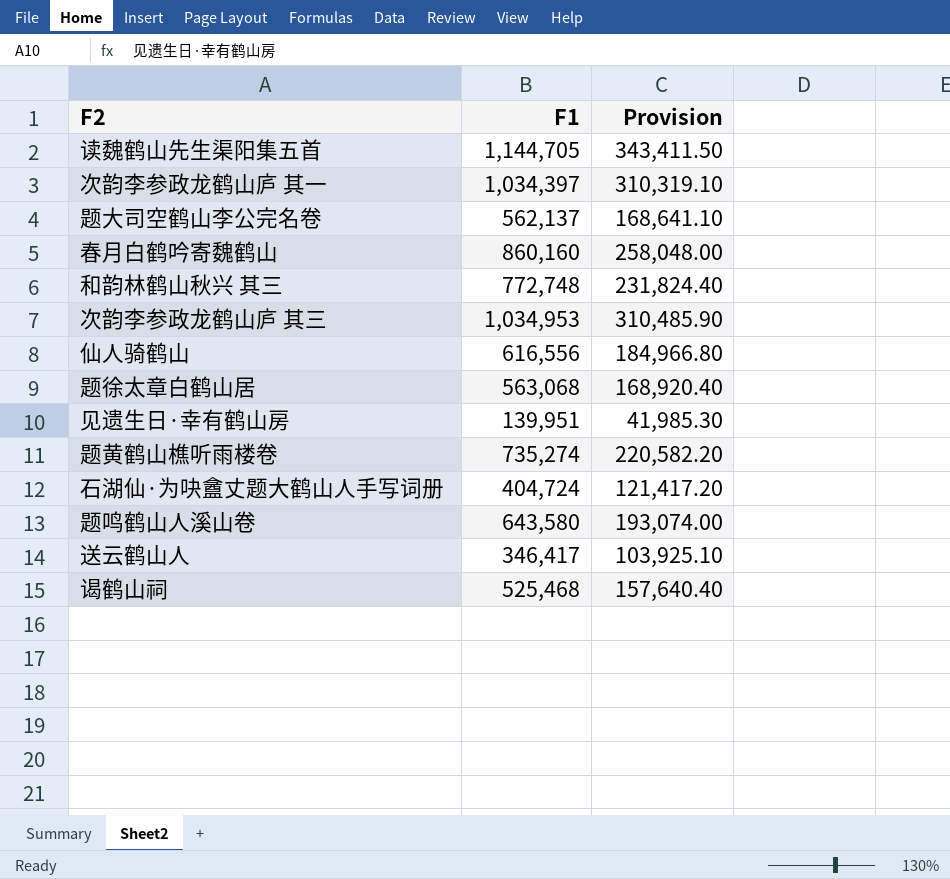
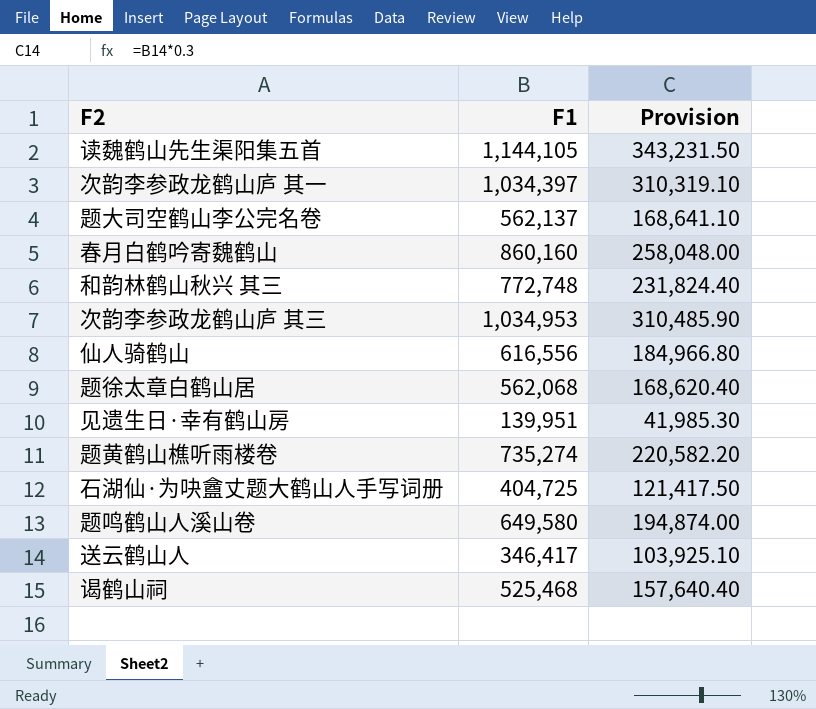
读魏鹤山先生渠阳集五首 | F1: 1,144,705 -> 1,144,105
读魏鹤山先生渠阳集五首 | Provision: 343,411.50 -> 343,231.50
题徐太章白鹤山居 | F1: 563,068 -> 562,068
题徐太章白鹤山居 | Provision: 168,920.40 -> 168,620.40
石湖仙·为吷盦丈题大鹤山人手写词册 | F1: 404,724 -> 404,725
石湖仙·为吷盦丈题大鹤山人手写词册 | Provision: 121,417.20 -> 121,417.50
题鸣鹤山人溪山卷 | F1: 643,580 -> 649,580
题鸣鹤山人溪山卷 | Provision: 193,074.00 -> 194,874.00

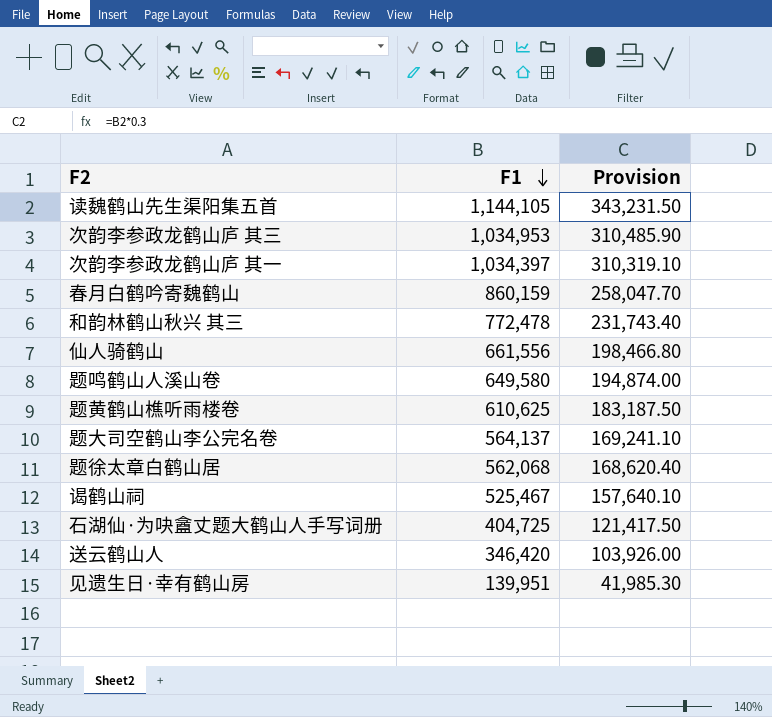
row order: none -> F1 descending
春月白鹤吟寄魏鹤山 | F1: 860,160 -> 860,159
春月白鹤吟寄魏鹤山 | Provision: 258,048.00 -> 258,047.70
和韵林鹤山秋兴 其三 | F1: 772,748 -> 772,478
和韵林鹤山秋兴 其三 | Provision: 231,824.40 -> 231,743.40
仙人骑鹤山 | F1: 616,556 -> 661,556
仙人骑鹤山 | Provision: 184,966.80 -> 198,466.80
题黄鹤山樵听雨楼卷 | F1: 735,274 -> 610,625
题黄鹤山樵听雨楼卷 | Provision: 220,582.20 -> 183,187.50
题大司空鹤山李公完名卷 | F1: 562,137 -> 564,137
题大司空鹤山李公完名卷 | Provision: 168,641.10 -> 169,241.10
谒鹤山祠 | F1: 525,468 -> 525,467
谒鹤山祠 | Provision: 157,640.40 -> 157,640.10
送云鹤山人 | F1: 346,417 -> 346,420
送云鹤山人 | Provision: 103,925.10 -> 103,926.00

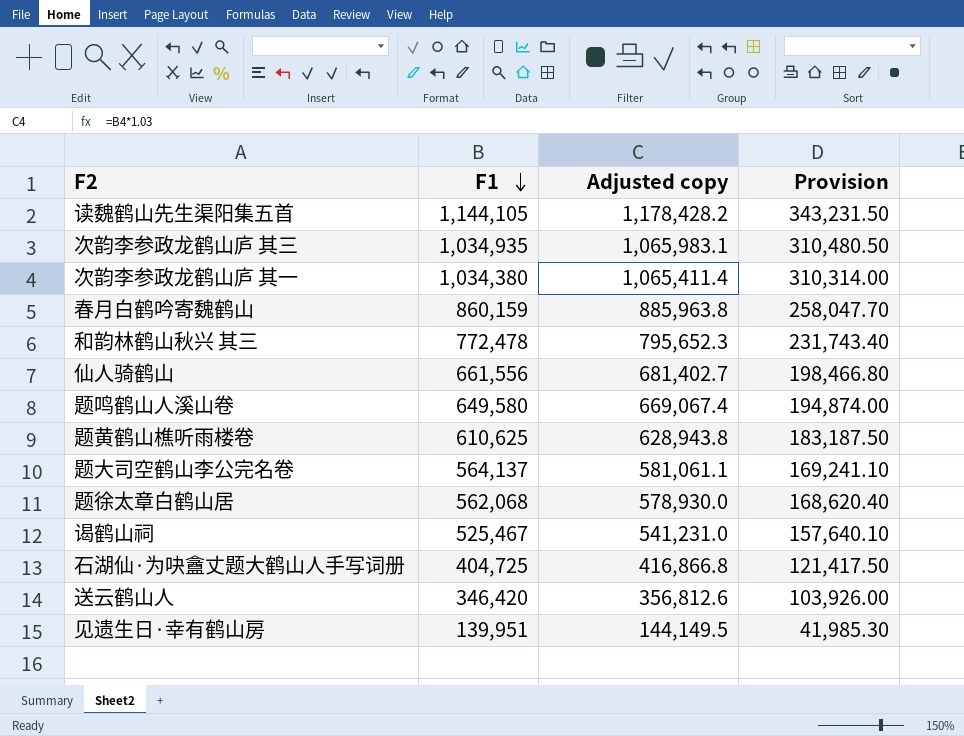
column Adjusted copy | formula: none -> [F1] * 1.03
次韵李参政龙鹤山庐 其三 | F1: 1,034,953 -> 1,034,935
次韵李参政龙鹤山庐 其三 | Provision: 310,485.90 -> 310,480.50
次韵李参政龙鹤山庐 其一 | F1: 1,034,397 -> 1,034,380
次韵李参政龙鹤山庐 其一 | Provision: 310,319.10 -> 310,314.00

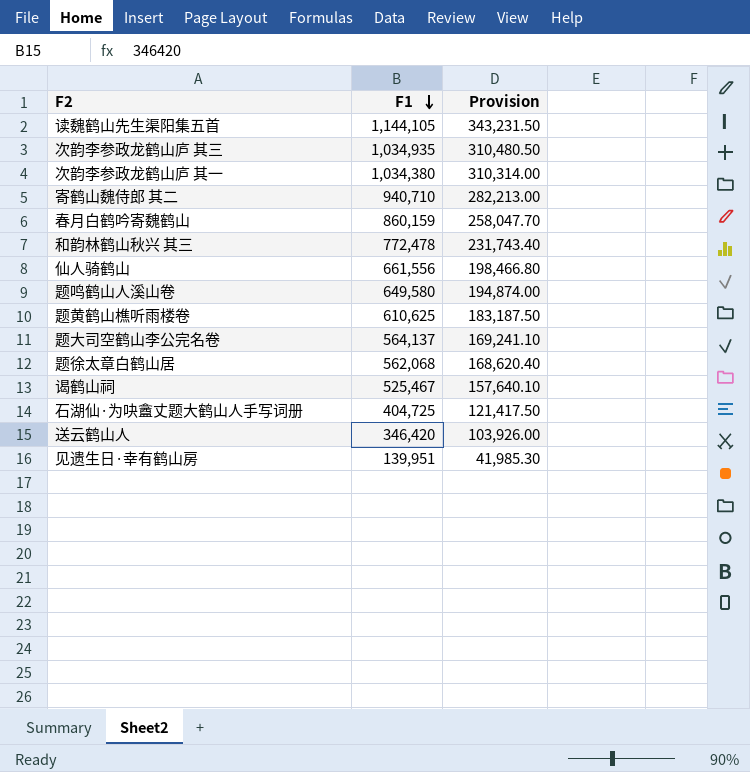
column Adjusted copy | formula: [F1] * 1.03 -> none
row 寄鹤山魏侍郎 其二: none -> 940,710 | 282,213.00

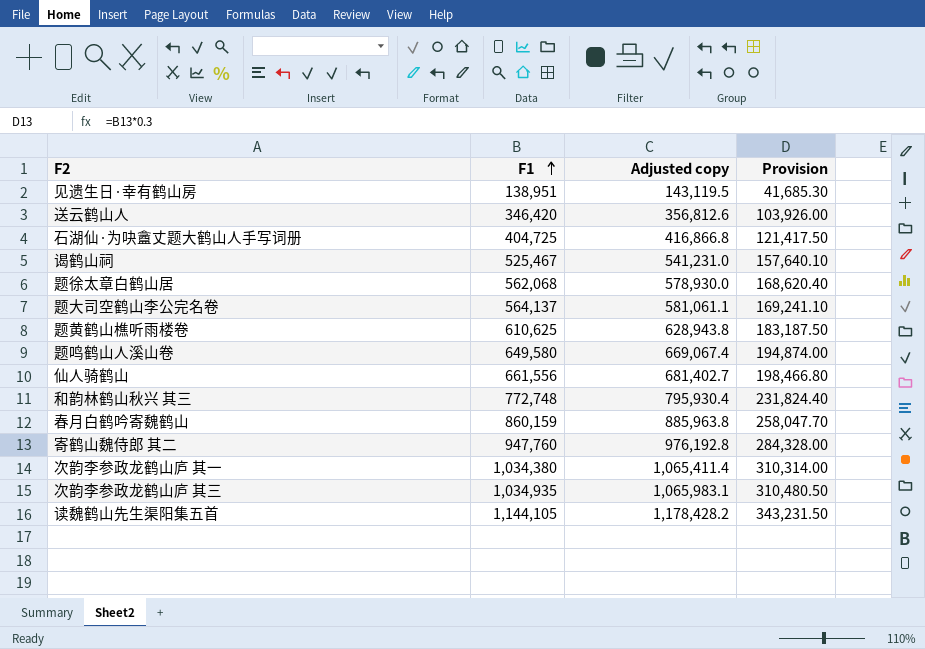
row order: F1 descending -> F1 ascending
column Adjusted copy | formula: none -> [F1] * 1.03
见遗生日·幸有鹤山房 | F1: 139,951 -> 138,951
见遗生日·幸有鹤山房 | Provision: 41,985.30 -> 41,685.30
和韵林鹤山秋兴 其三 | F1: 772,478 -> 772,748
和韵林鹤山秋兴 其三 | Provision: 231,743.40 -> 231,824.40
寄鹤山魏侍郎 其二 | F1: 940,710 -> 947,760
寄鹤山魏侍郎 其二 | Provision: 282,213.00 -> 284,328.00

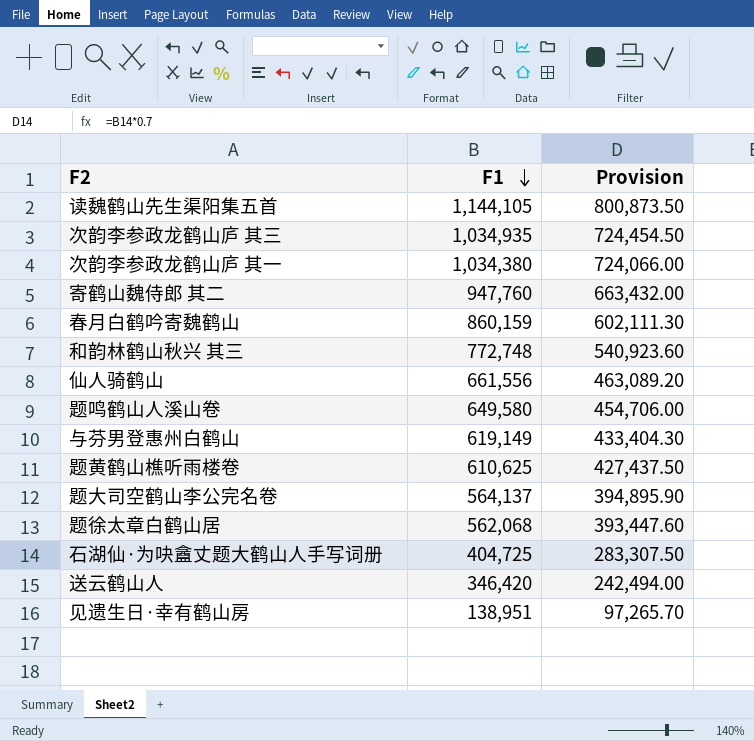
row order: F1 ascending -> F1 descending
column Adjusted copy | formula: [F1] * 1.03 -> none
column Provision | formula: [F1] * 0.3 -> [F1] * 0.7
row 谒鹤山祠: 525,467 | 541,231.0 | 157,640.10 -> none
row 与芬男登惠州白鹤山: none -> 619,149 | 433,404.30

